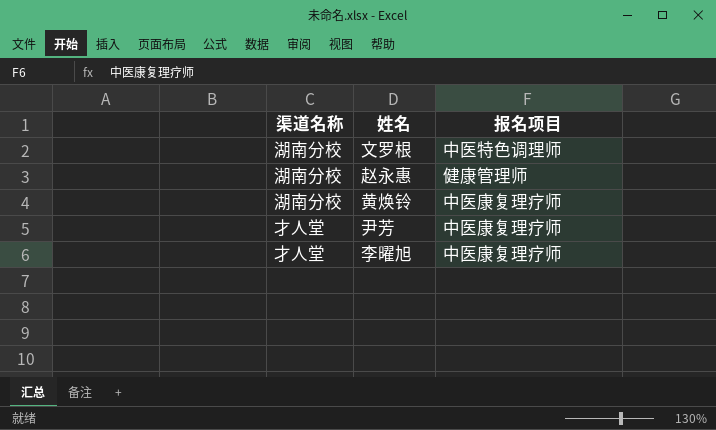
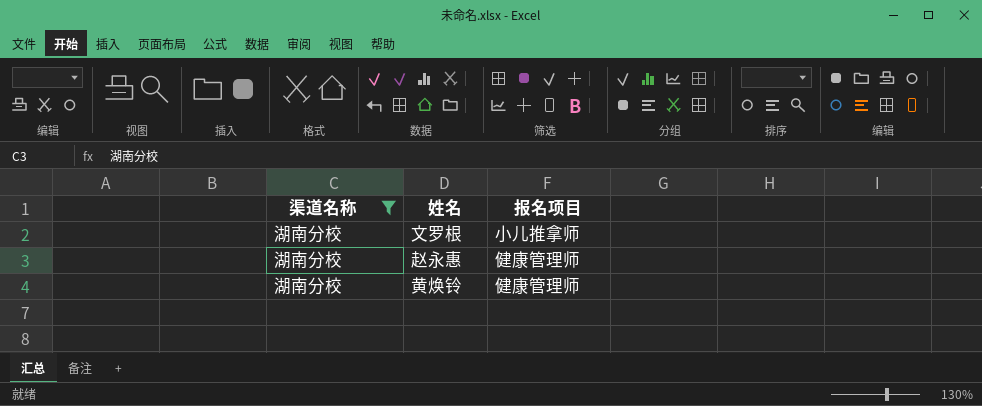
filter: none -> 渠道名称 = 湖南分校
文罗根 | 报名项目: 中医特色调理师 -> 小儿推拿师
黄焕铃 | 报名项目: 中医康复理疗师 -> 健康管理师

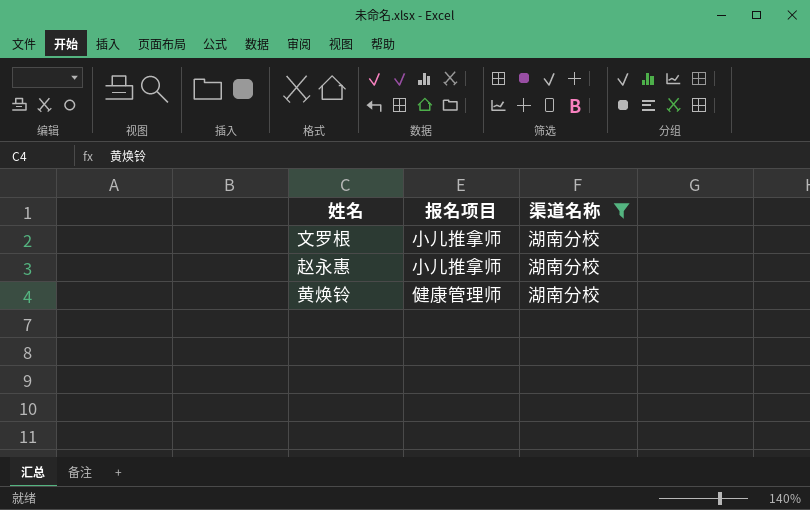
column 渠道名称 | position: 1 -> 3
赵永惠 | 报名项目: 健康管理师 -> 小儿推拿师

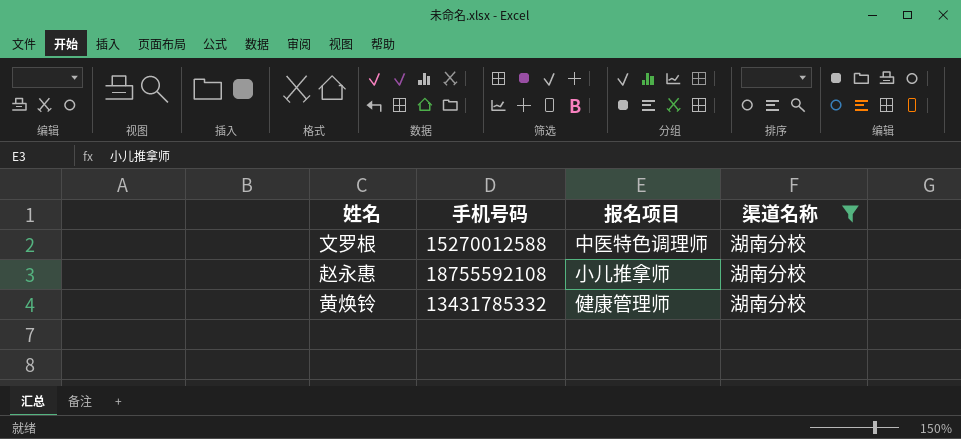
column 手机号码 | position: none -> 2
文罗根 | 报名项目: 小儿推拿师 -> 中医特色调理师

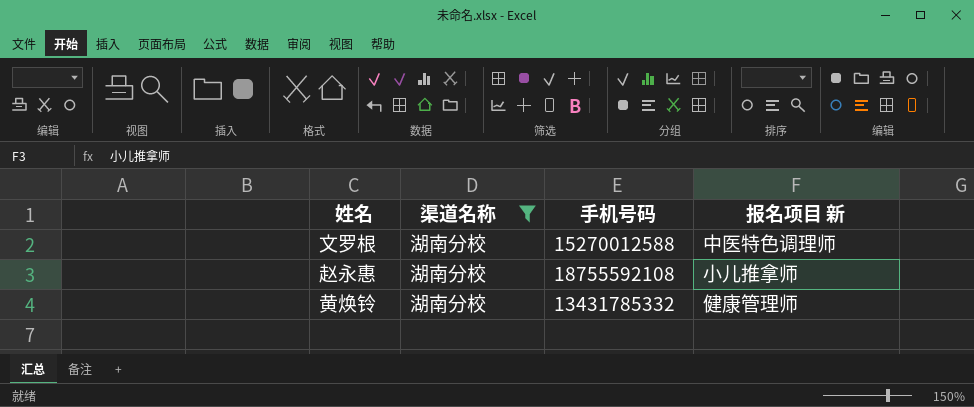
column 渠道名称 | position: 4 -> 2
column name: 报名项目 -> 报名项目 新

